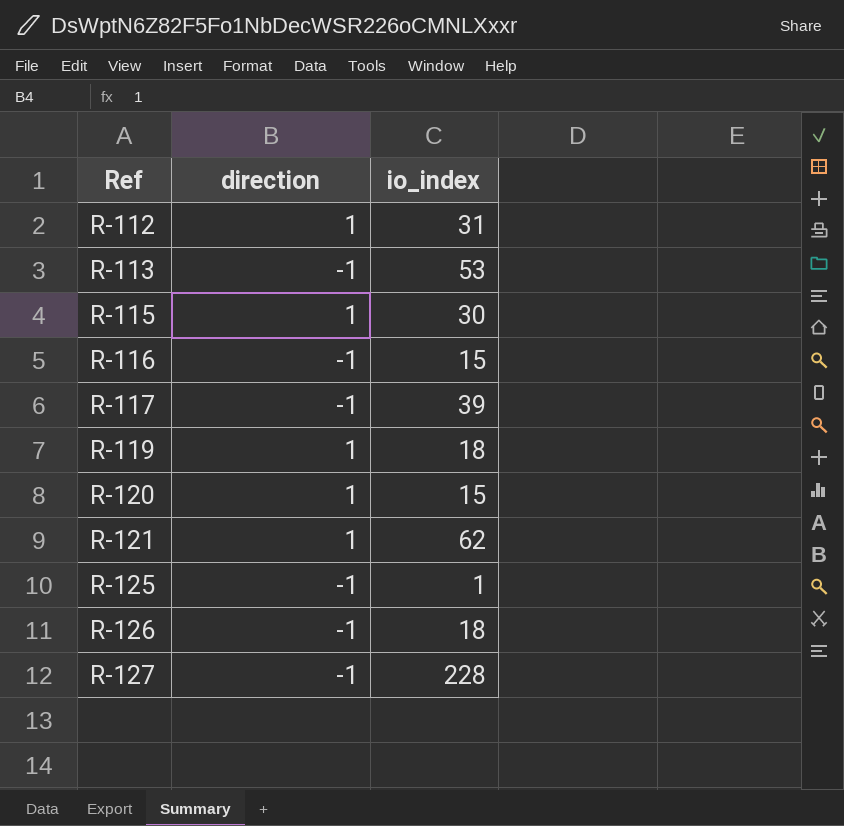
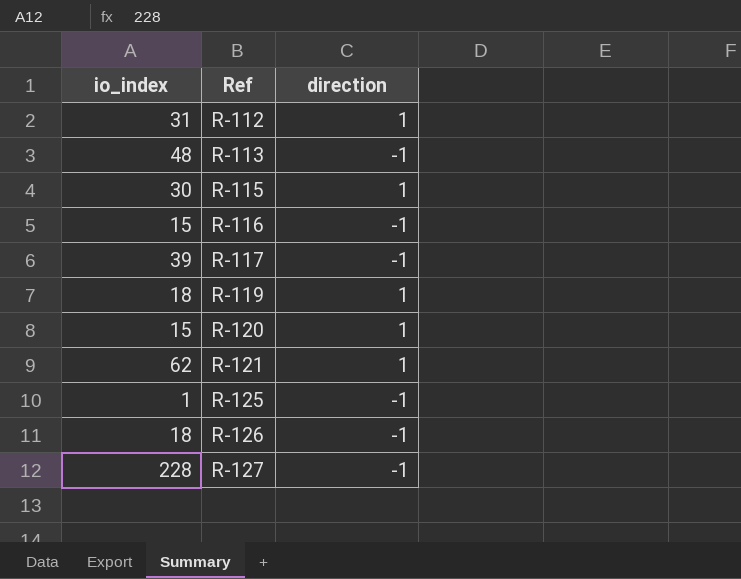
column io_index | position: 3 -> 1
R-113 | io_index: 53 -> 48

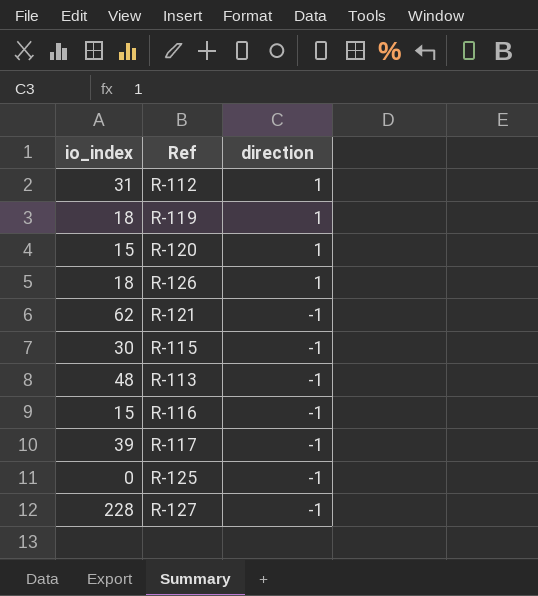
row order: Ref ascending -> direction descending
R-126 | direction: -1 -> 1
R-121 | direction: 1 -> -1
R-115 | direction: 1 -> -1
R-125 | io_index: 1 -> 0

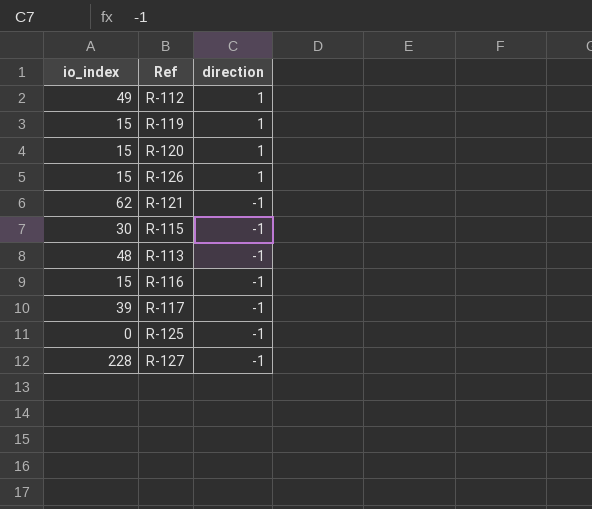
R-112 | io_index: 31 -> 49
R-119 | io_index: 18 -> 15
R-126 | io_index: 18 -> 15

